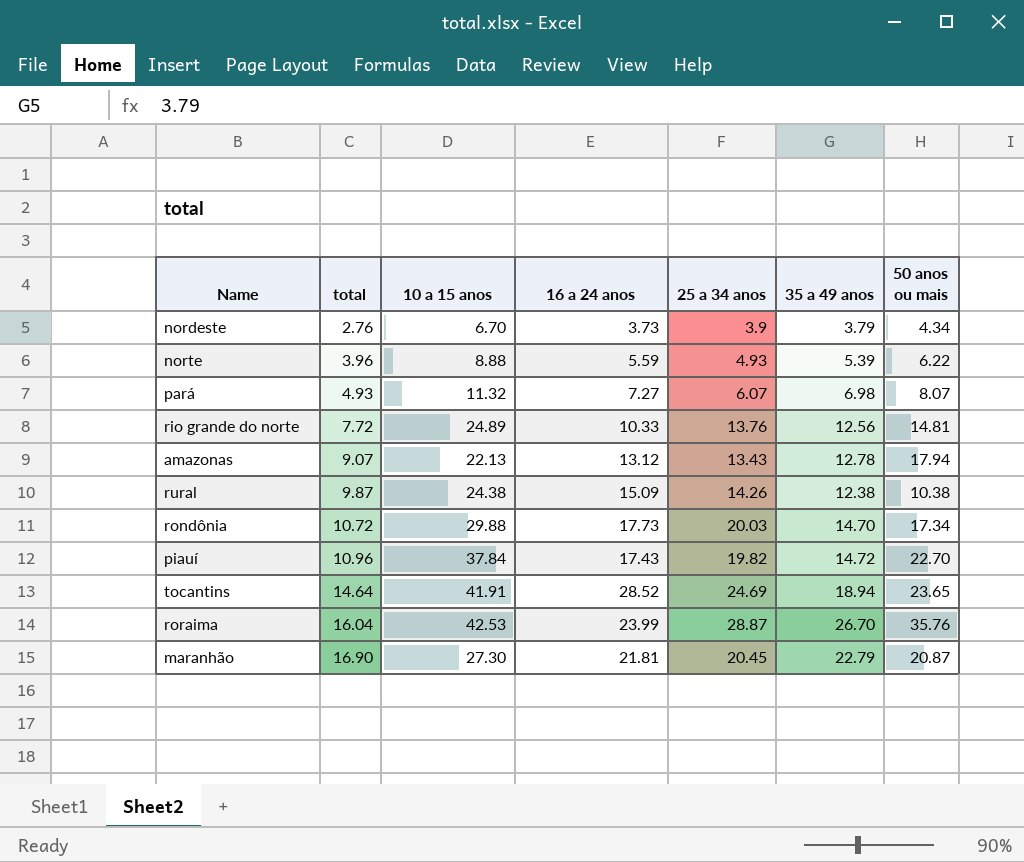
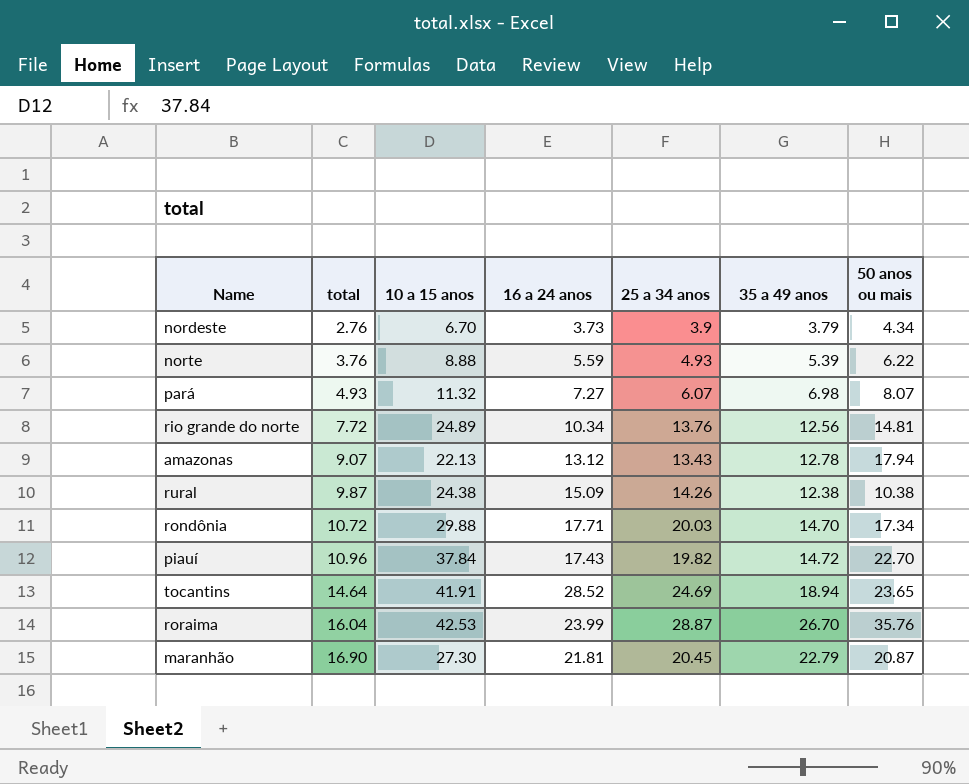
norte | total: 3.96 -> 3.76
rio grande do norte | 16 a 24 anos: 10.33 -> 10.34
rondônia | 16 a 24 anos: 17.73 -> 17.71

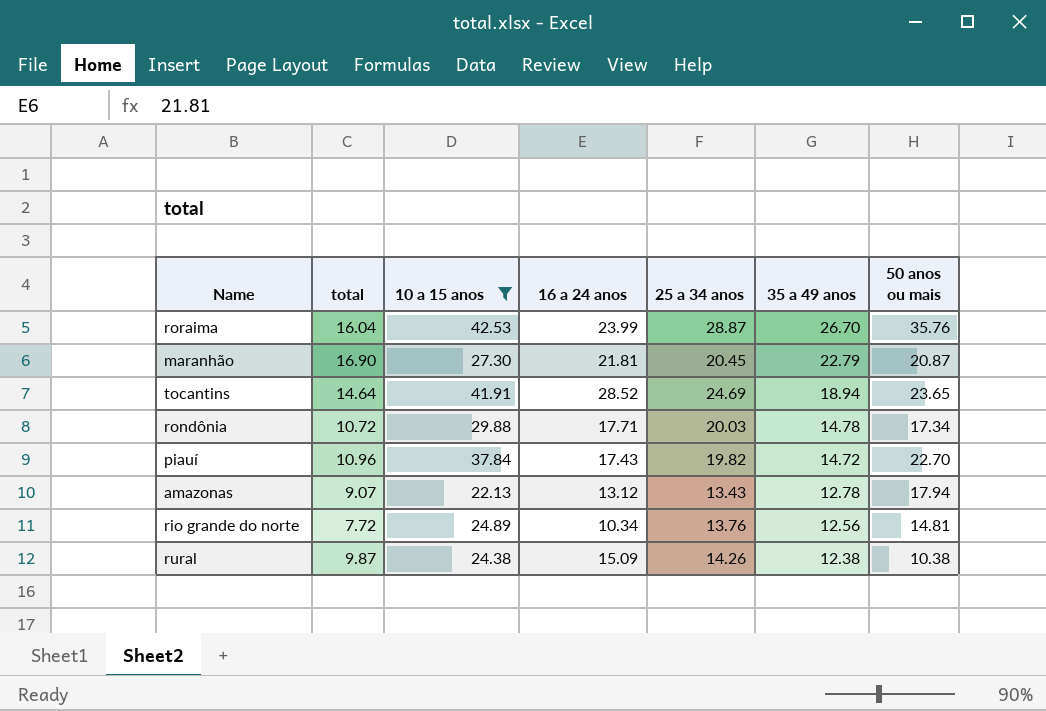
filter: none -> 10 a 15 anos >= 22.13
row order: total ascending -> 35 a 49 anos descending
rondônia | 35 a 49 anos: 14.70 -> 14.78

